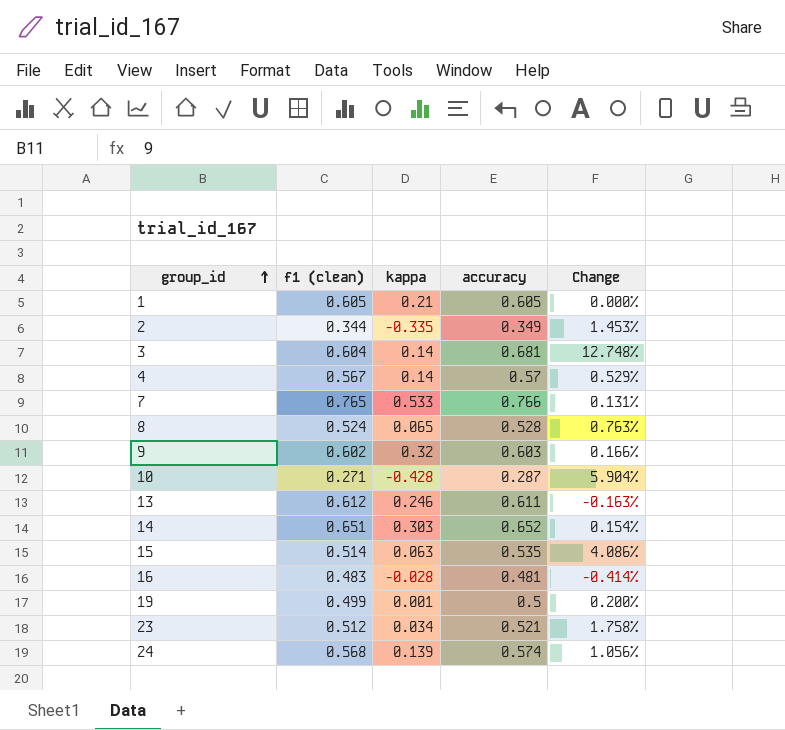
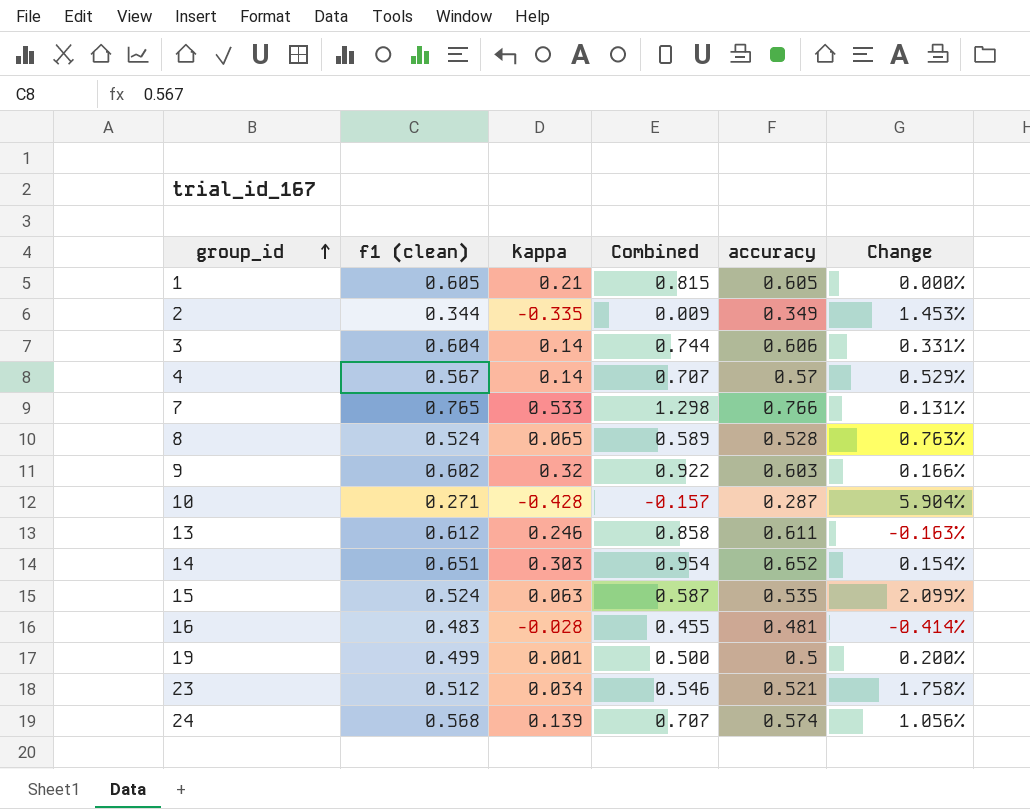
column Combined | formula: none -> [f1 (clean)] + [kappa]
3 | accuracy: 0.681 -> 0.606
3 | Change: 12.748% -> 0.331%
15 | f1 (clean): 0.514 -> 0.524
15 | Change: 4.086% -> 2.099%

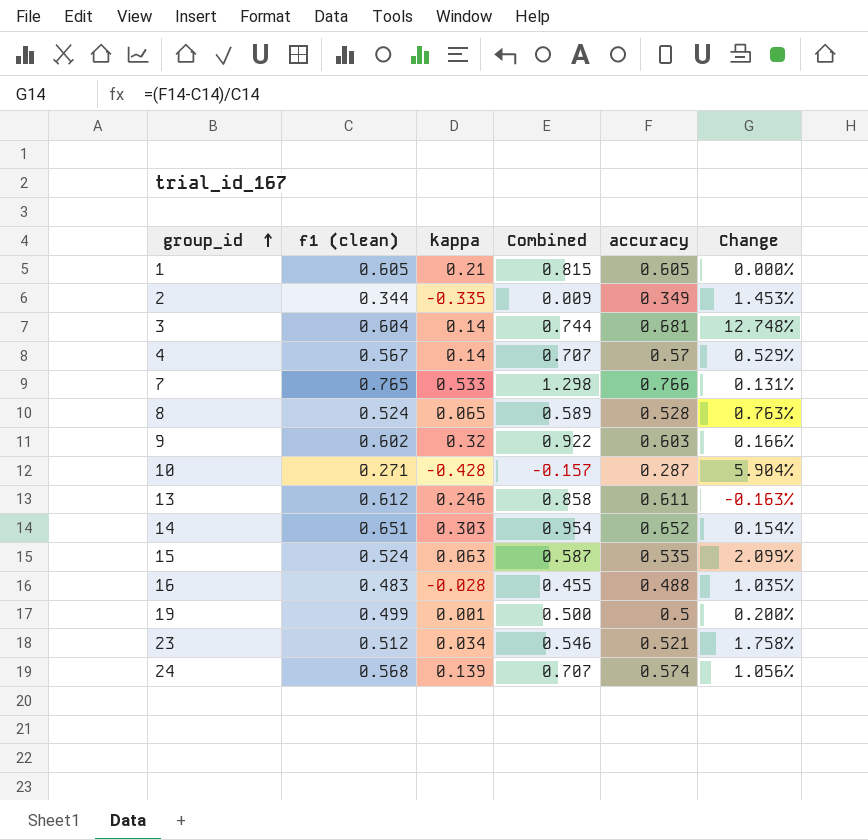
3 | accuracy: 0.606 -> 0.681
3 | Change: 0.331% -> 12.748%
16 | accuracy: 0.481 -> 0.488
16 | Change: -0.414% -> 1.035%

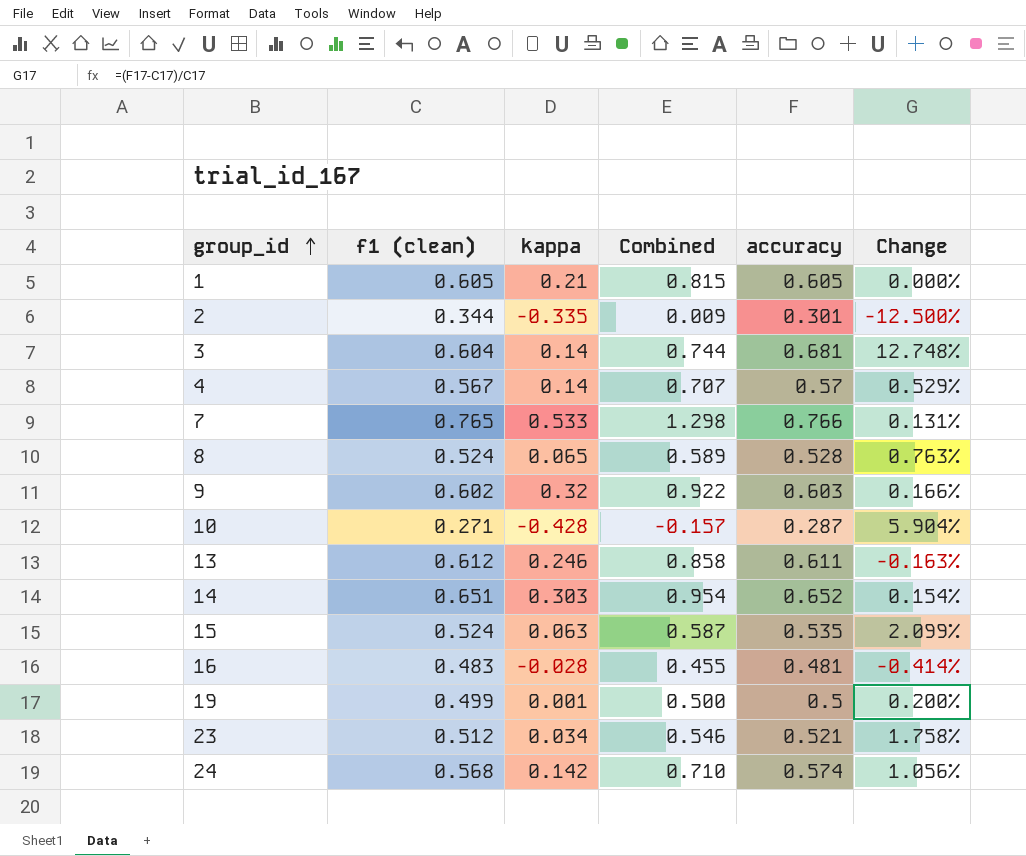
2 | accuracy: 0.349 -> 0.301
2 | Change: 1.453% -> -12.500%
16 | accuracy: 0.488 -> 0.481
16 | Change: 1.035% -> -0.414%
24 | kappa: 0.139 -> 0.142
24 | Combined: 0.707 -> 0.710

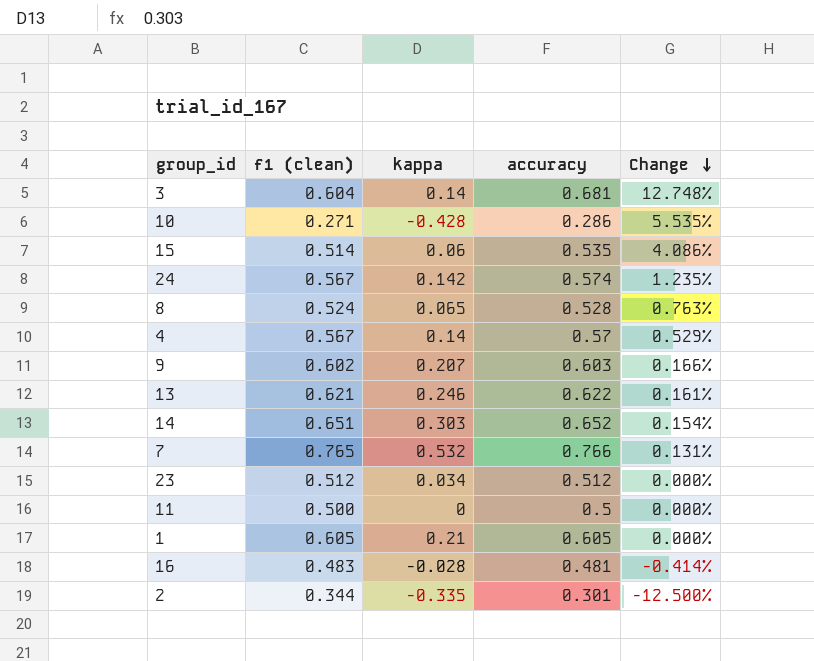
row order: group_id ascending -> Change descending
column Combined | formula: [f1 (clean)] + [kappa] -> none
row 19: 0.499 | 0.001 | 0.500 | 0.5 | 0.200% -> none
10 | accuracy: 0.287 -> 0.286
10 | Change: 5.904% -> 5.535%
15 | f1 (clean): 0.524 -> 0.514
15 | kappa: 0.063 -> 0.06
15 | Change: 2.099% -> 4.086%
24 | f1 (clean): 0.568 -> 0.567
24 | Change: 1.056% -> 1.235%
9 | kappa: 0.32 -> 0.207
13 | f1 (clean): 0.612 -> 0.621
13 | accuracy: 0.611 -> 0.622
13 | Change: -0.163% -> 0.161%
7 | kappa: 0.533 -> 0.532
23 | accuracy: 0.521 -> 0.512
23 | Change: 1.758% -> 0.000%
row 11: none -> 0.500 | 0 | 0.5 | 0.000%

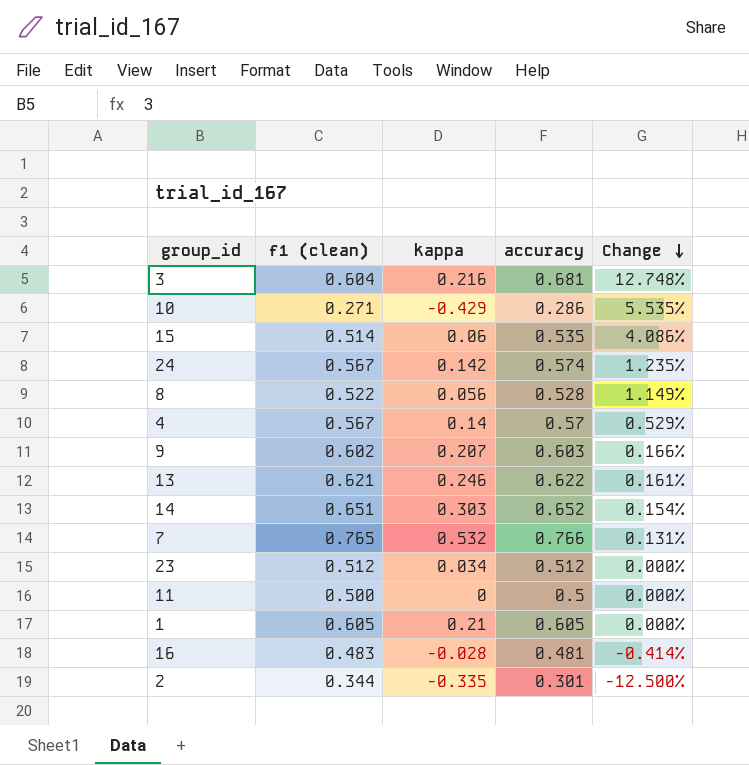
3 | kappa: 0.14 -> 0.216
10 | kappa: -0.428 -> -0.429
8 | f1 (clean): 0.524 -> 0.522
8 | kappa: 0.065 -> 0.056
8 | Change: 0.763% -> 1.149%

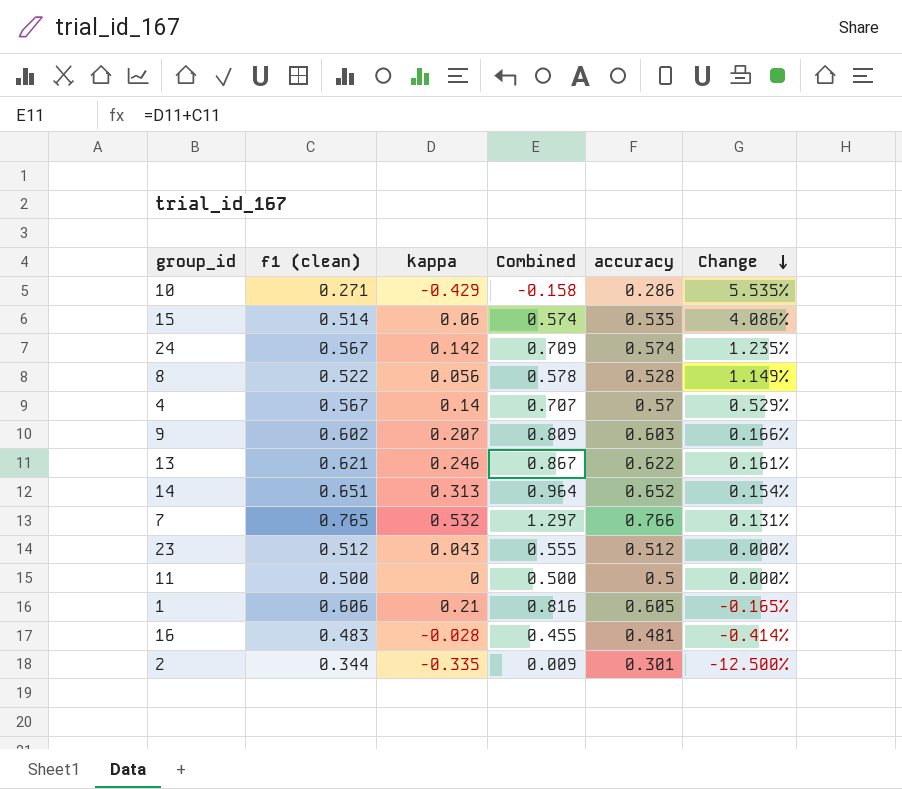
column Combined | formula: none -> [f1 (clean)] + [kappa]
row 3: 0.604 | 0.216 | 0.681 | 12.748% -> none
14 | kappa: 0.303 -> 0.313
23 | kappa: 0.034 -> 0.043
1 | f1 (clean): 0.605 -> 0.606
1 | Change: 0.000% -> -0.165%

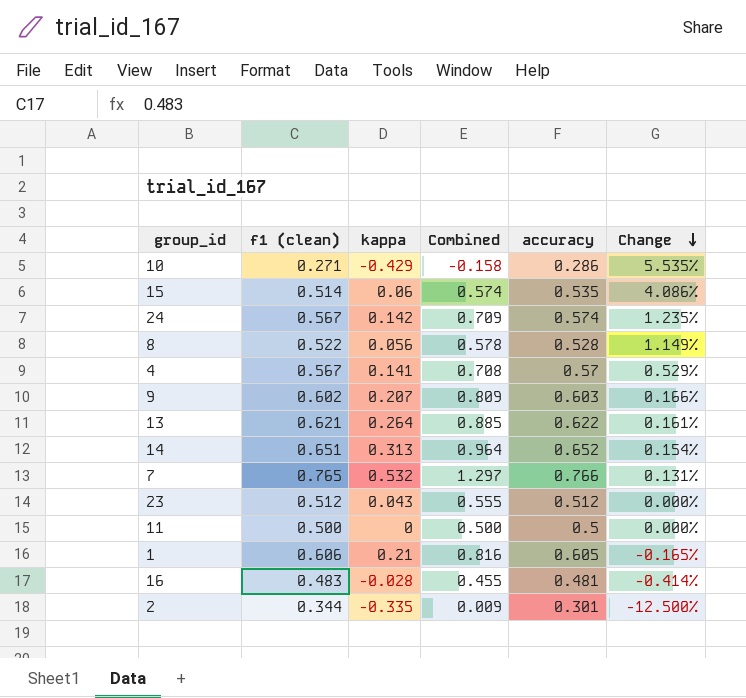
4 | kappa: 0.14 -> 0.141
4 | Combined: 0.707 -> 0.708
13 | kappa: 0.246 -> 0.264
13 | Combined: 0.867 -> 0.885

